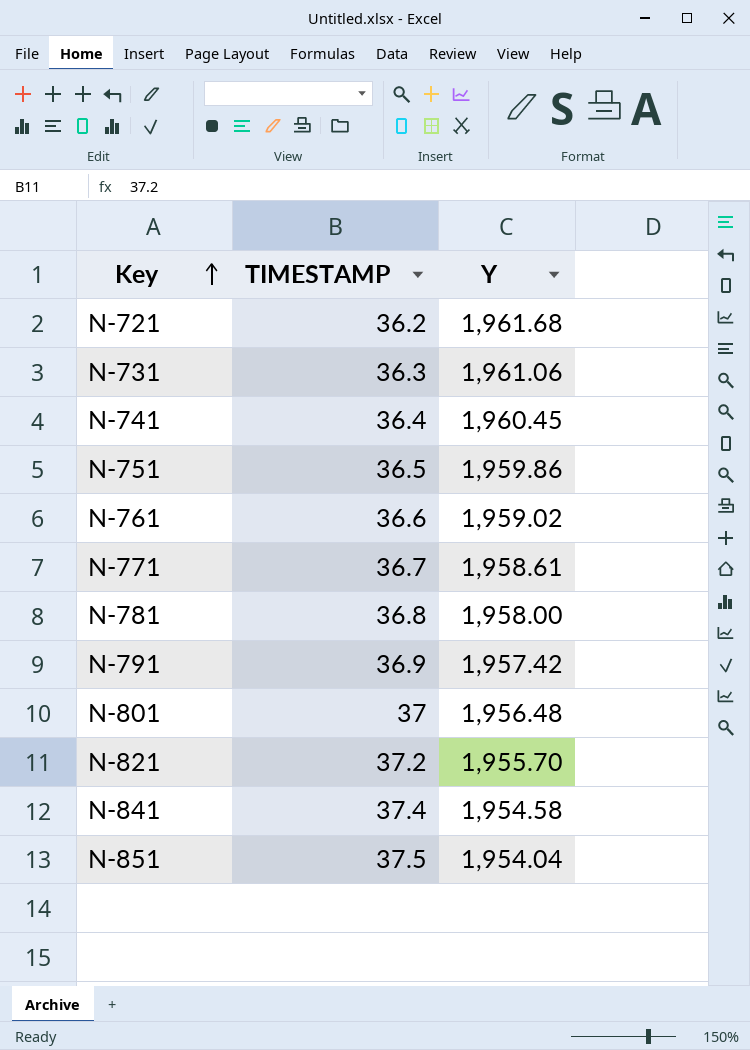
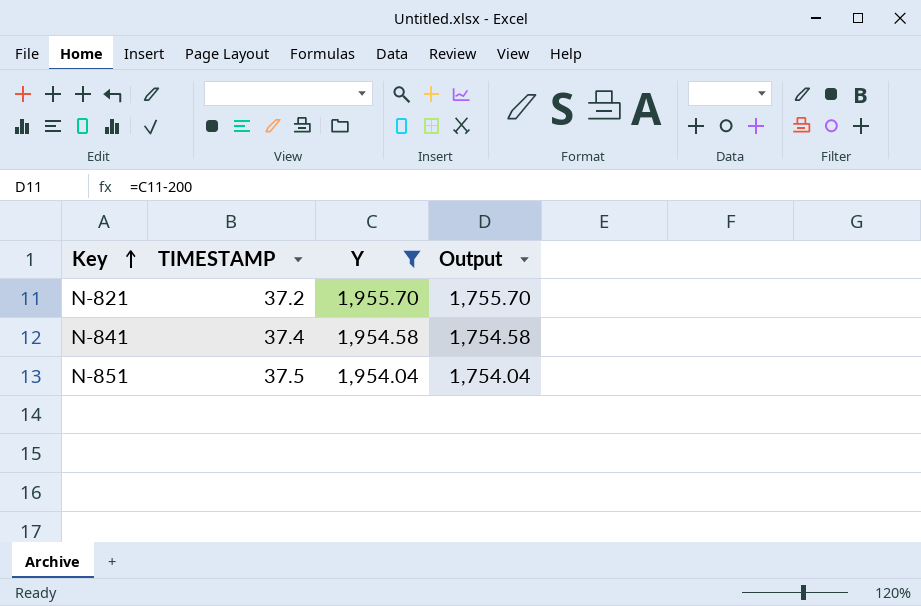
filter: none -> Y <= 1,955.70
column Output | formula: none -> [Y] - 200

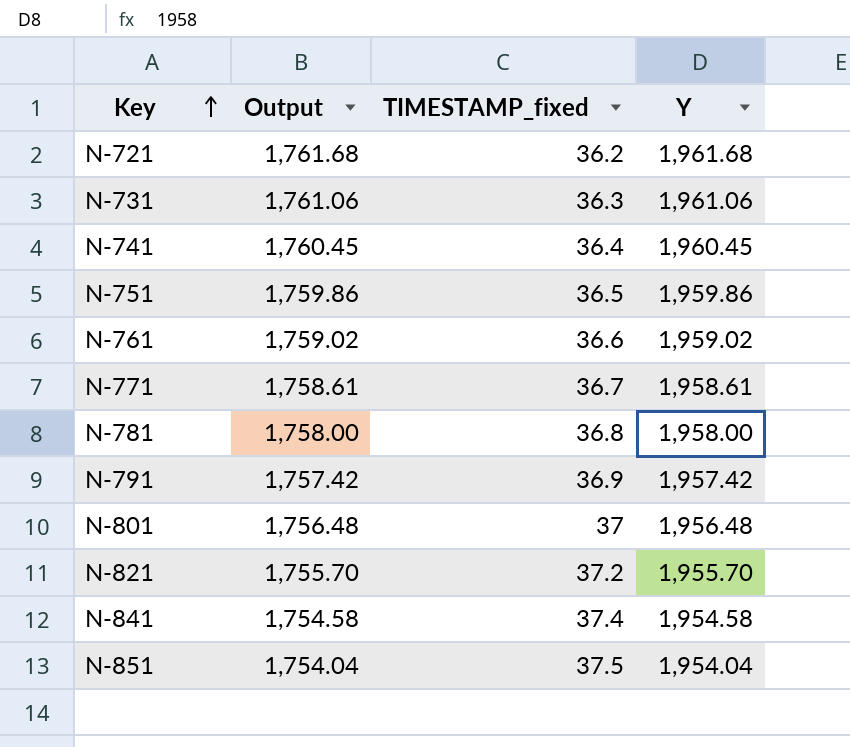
filter: Y <= 1,955.70 -> none
column Output | position: 4 -> 2
column name: TIMESTAMP -> TIMESTAMP_fixed

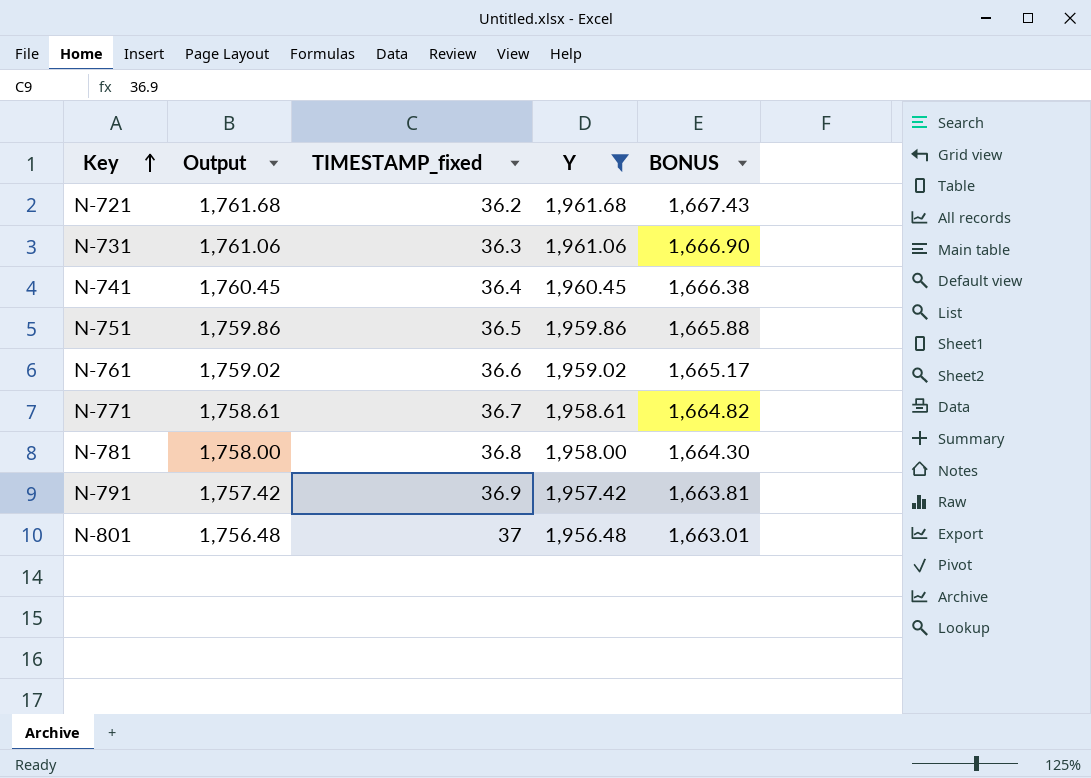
filter: none -> Y >= 1,956.48
column BONUS | formula: none -> [Y] * 0.85

